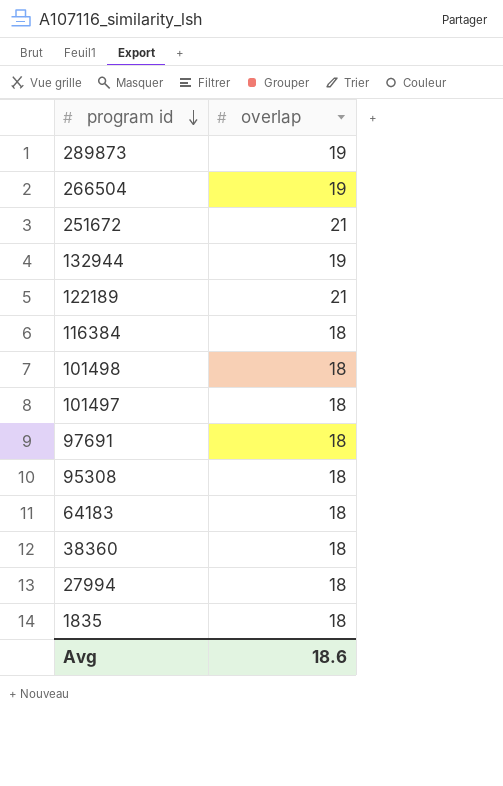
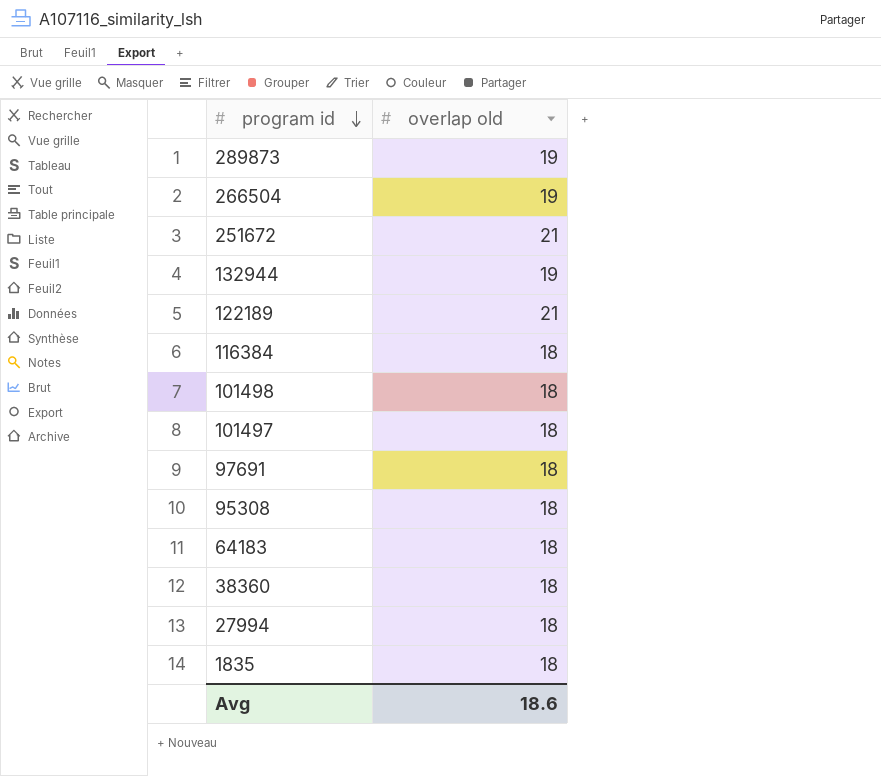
column name: overlap -> overlap old

